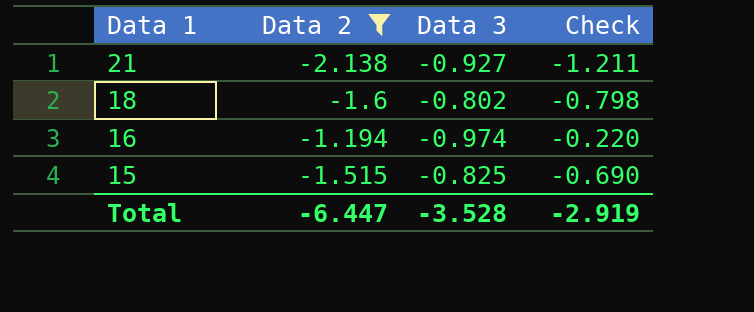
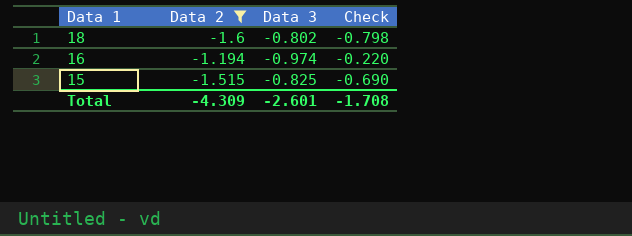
row 21: -2.138 | -0.927 | -1.211 -> none
Total | Data 2: -6.447 -> -4.309
Total | Data 3: -3.528 -> -2.601
Total | Check: -2.919 -> -1.708

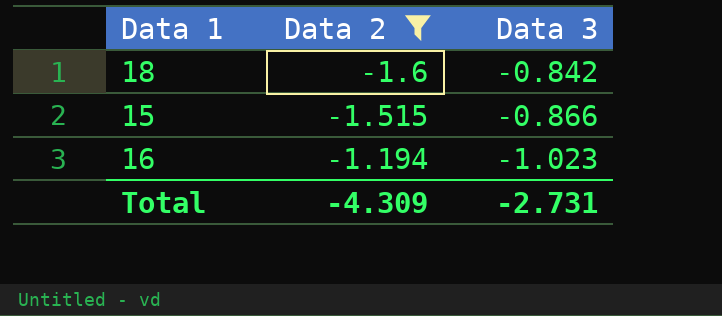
row order: Data 1 descending -> Data 2 ascending
column Check | formula: [Data 2] - [Data 3] -> none
18 | Data 3: -0.802 -> -0.842
15 | Data 3: -0.825 -> -0.866
16 | Data 3: -0.974 -> -1.023
Total | Data 3: -2.601 -> -2.731

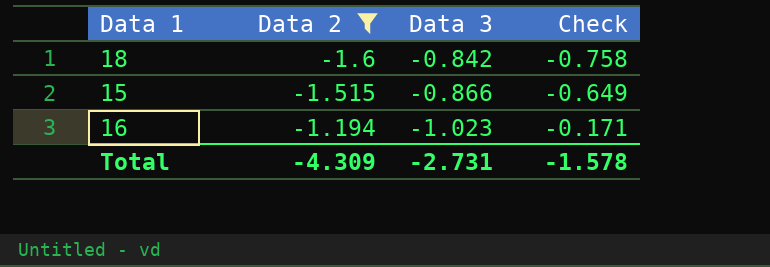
column Check | formula: none -> [Data 2] - [Data 3]

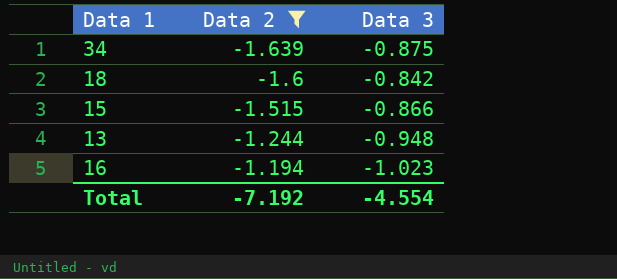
column Check | formula: [Data 2] - [Data 3] -> none
row 34: none -> -1.639 | -0.875
row 13: none -> -1.244 | -0.948
Total | Data 2: -4.309 -> -7.192
Total | Data 3: -2.731 -> -4.554

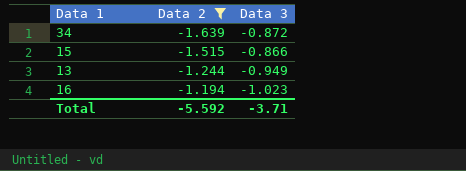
row 18: -1.6 | -0.842 -> none
34 | Data 3: -0.875 -> -0.872
13 | Data 3: -0.948 -> -0.949
Total | Data 2: -7.192 -> -5.592
Total | Data 3: -4.554 -> -3.71

